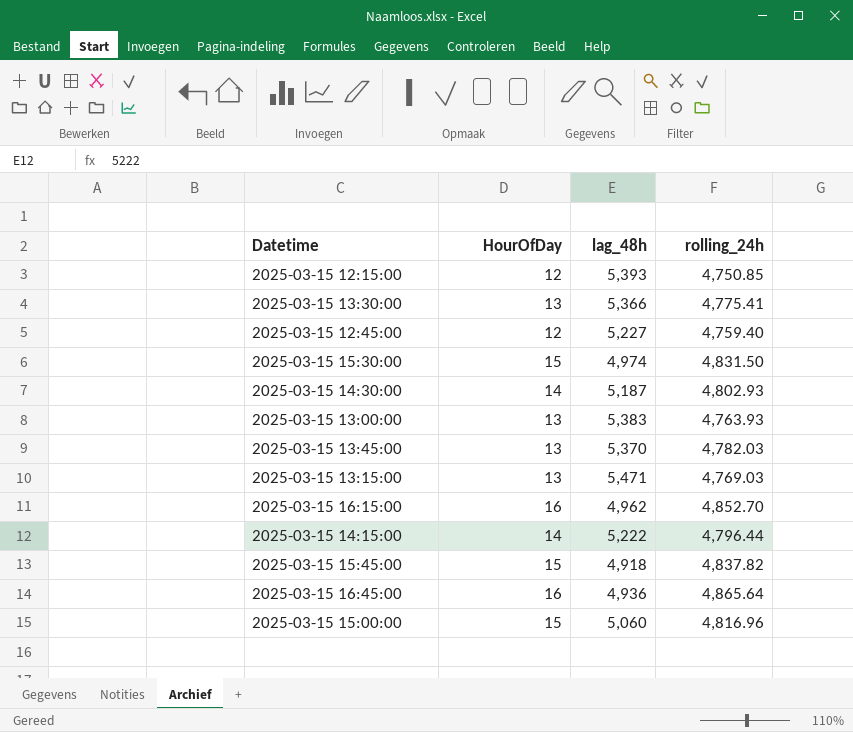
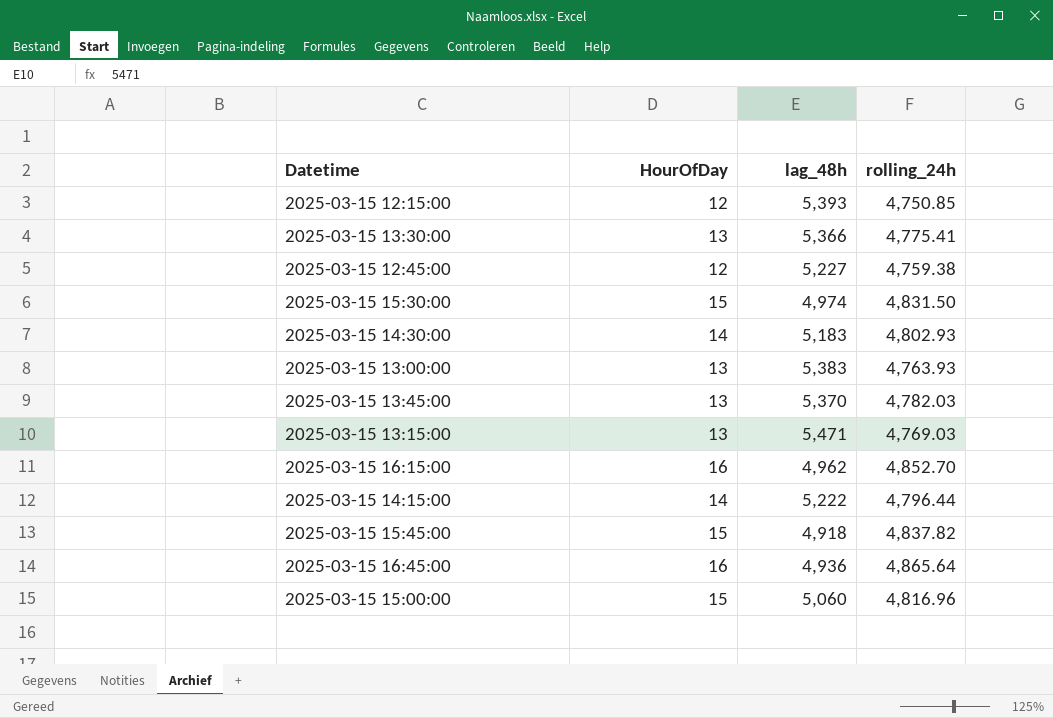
2025-03-15 12:45:00 | rolling_24h: 4,759.40 -> 4,759.38
2025-03-15 14:30:00 | lag_48h: 5,187 -> 5,183

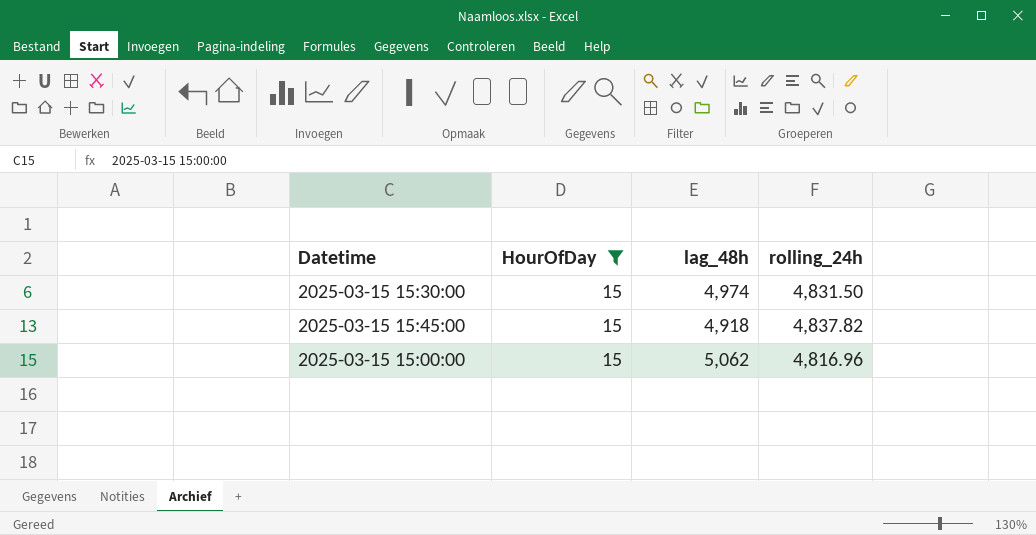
filter: none -> HourOfDay = 15
2025-03-15 15:00:00 | lag_48h: 5,060 -> 5,062

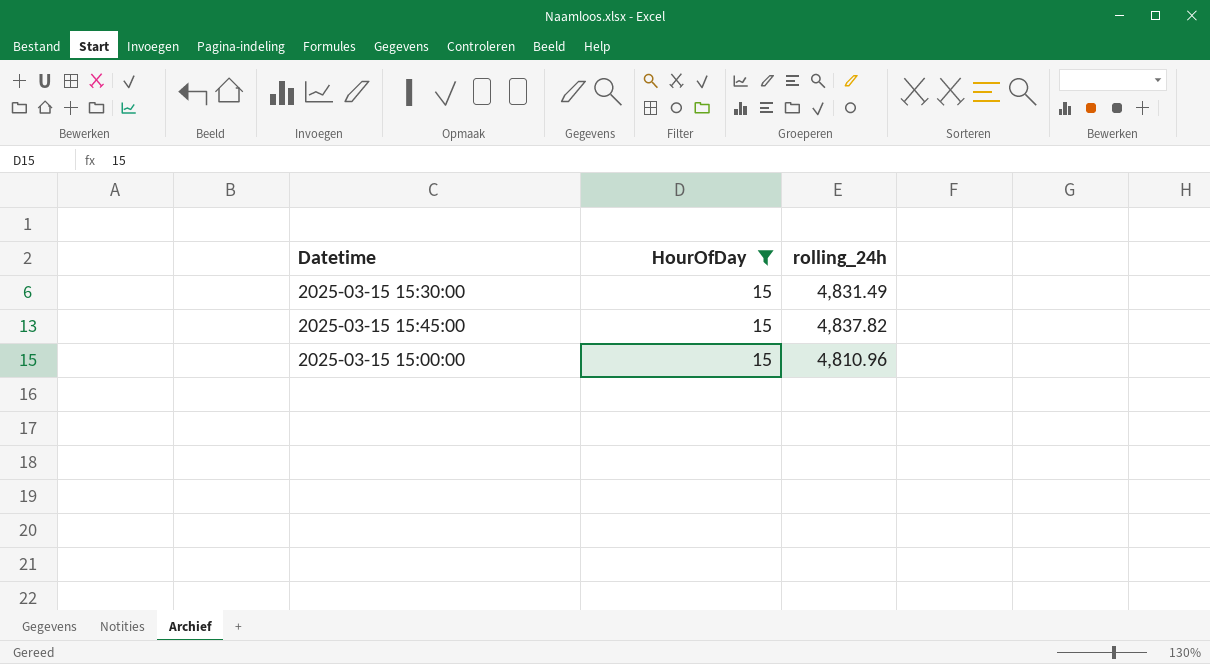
column lag_48h | position: 3 -> none
2025-03-15 15:30:00 | rolling_24h: 4,831.50 -> 4,831.49
2025-03-15 15:00:00 | rolling_24h: 4,816.96 -> 4,810.96

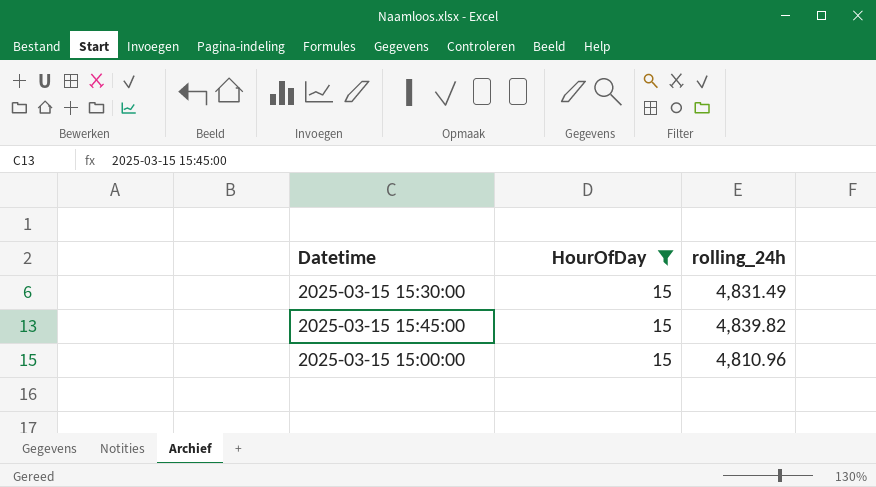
2025-03-15 15:45:00 | rolling_24h: 4,837.82 -> 4,839.82

